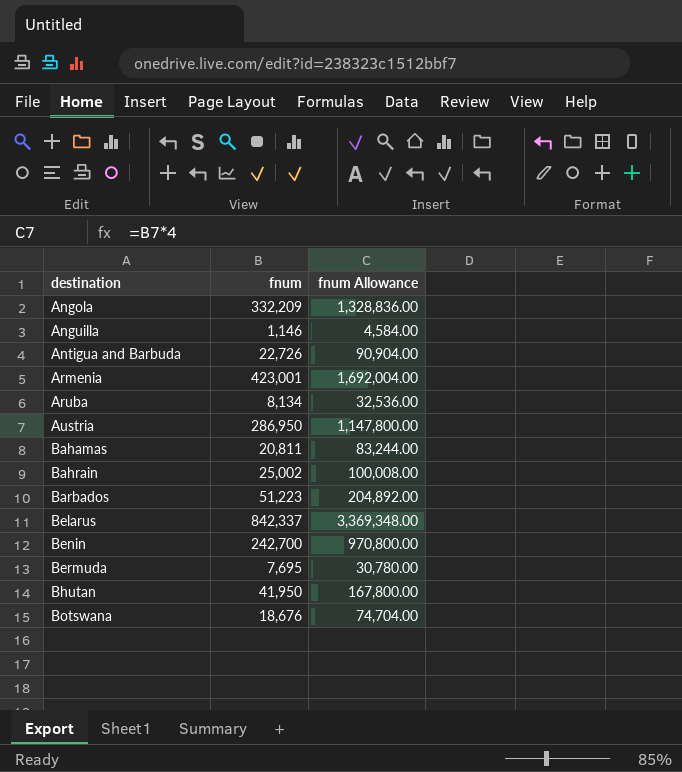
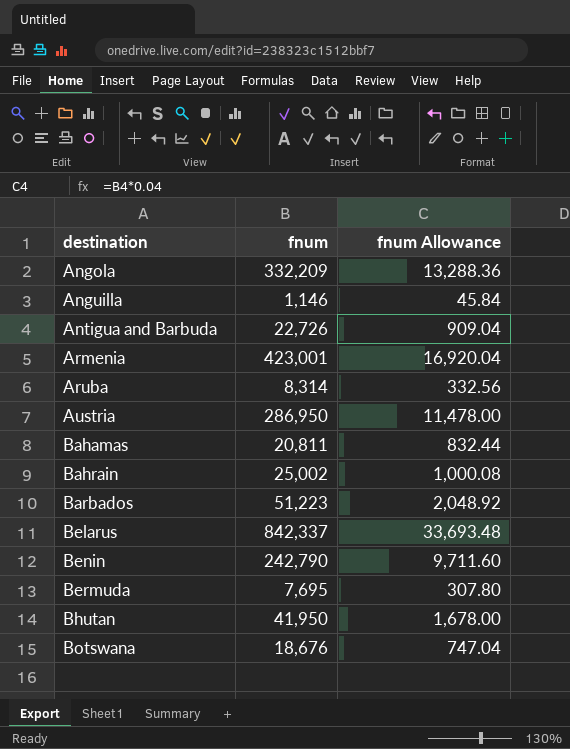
column fnum Allowance | formula: [fnum] * 4 -> [fnum] * 0.04
Aruba | fnum: 8,134 -> 8,314
Benin | fnum: 242,700 -> 242,790

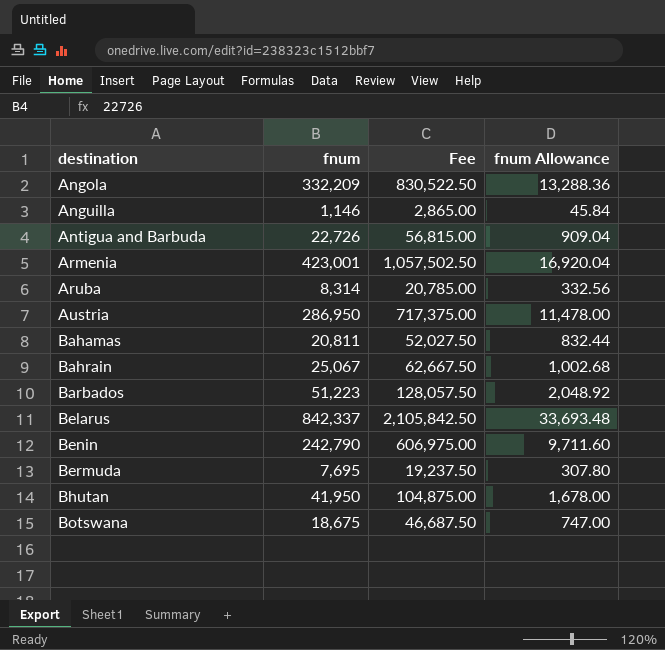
column Fee | formula: none -> [fnum] * 2.5
Bahrain | fnum: 25,002 -> 25,067
Bahrain | fnum Allowance: 1,000.08 -> 1,002.68
Botswana | fnum: 18,676 -> 18,675
Botswana | fnum Allowance: 747.04 -> 747.00

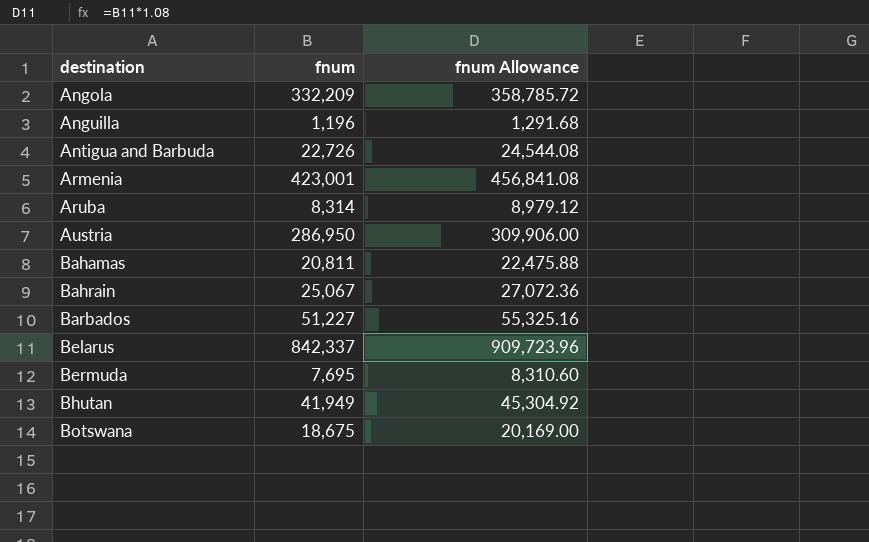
column Fee | formula: [fnum] * 2.5 -> none
column fnum Allowance | formula: [fnum] * 0.04 -> [fnum] * 1.08
row Benin: 242,790 | 606,975.00 | 9,711.60 -> none
Anguilla | fnum: 1,146 -> 1,196
Barbados | fnum: 51,223 -> 51,227
Bhutan | fnum: 41,950 -> 41,949

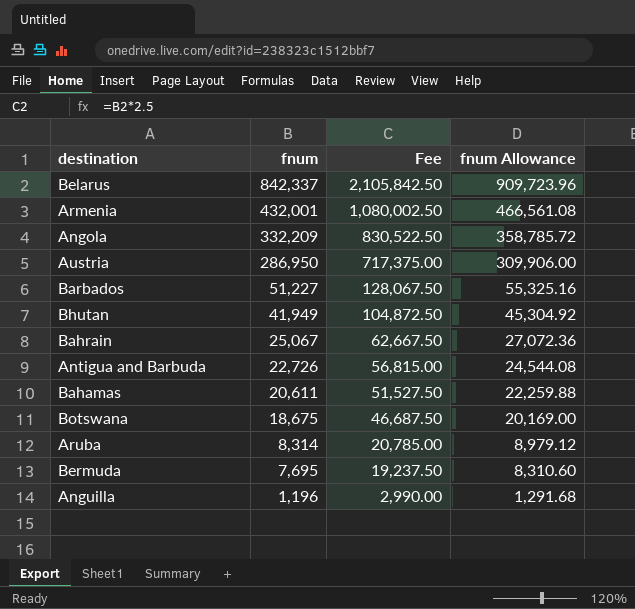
row order: destination ascending -> fnum descending
column Fee | formula: none -> [fnum] * 2.5
Armenia | fnum: 423,001 -> 432,001
Armenia | fnum Allowance: 456,841.08 -> 466,561.08
Bahamas | fnum: 20,811 -> 20,611
Bahamas | fnum Allowance: 22,475.88 -> 22,259.88

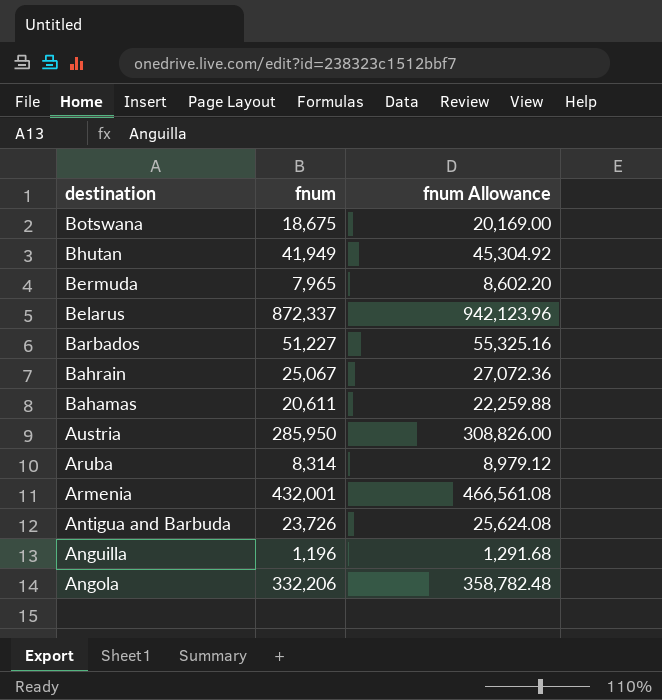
row order: fnum descending -> destination descending
column Fee | formula: [fnum] * 2.5 -> none
Bermuda | fnum: 7,695 -> 7,965
Bermuda | fnum Allowance: 8,310.60 -> 8,602.20
Belarus | fnum: 842,337 -> 872,337
Belarus | fnum Allowance: 909,723.96 -> 942,123.96
Austria | fnum: 286,950 -> 285,950
Austria | fnum Allowance: 309,906.00 -> 308,826.00
Antigua and Barbuda | fnum: 22,726 -> 23,726
Antigua and Barbuda | fnum Allowance: 24,544.08 -> 25,624.08
Angola | fnum: 332,209 -> 332,206
Angola | fnum Allowance: 358,785.72 -> 358,782.48

